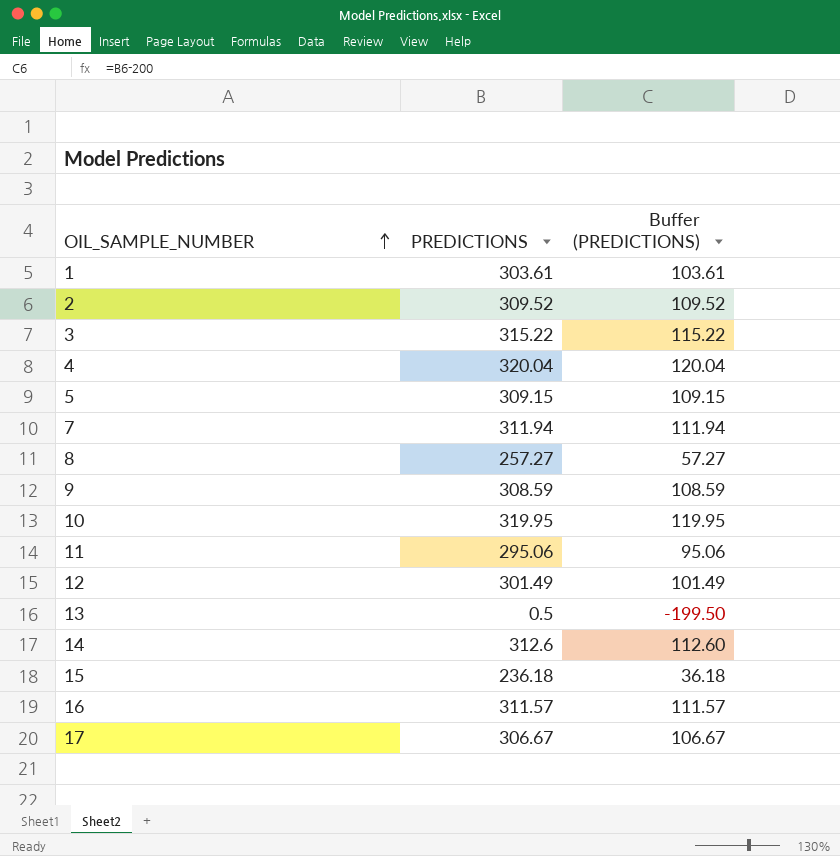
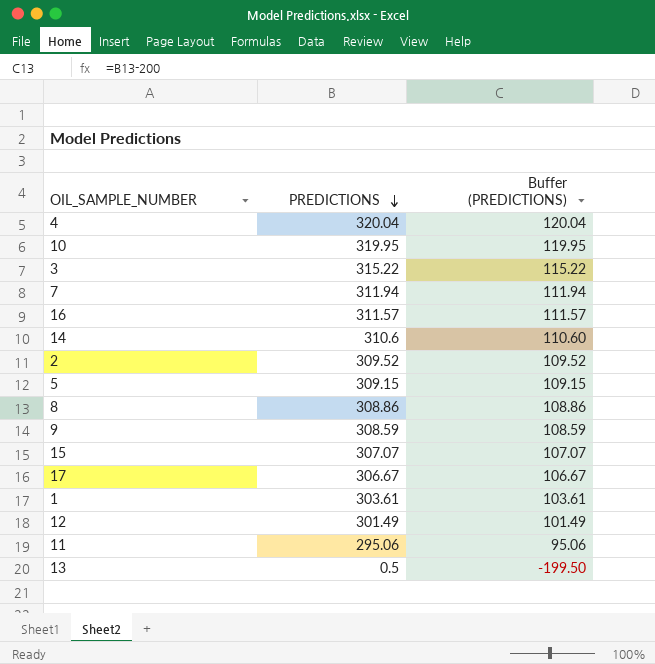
row order: OIL_SAMPLE_NUMBER ascending -> PREDICTIONS descending
14 | PREDICTIONS: 312.6 -> 310.6
14 | Buffer (PREDICTIONS): 112.60 -> 110.60
8 | PREDICTIONS: 257.27 -> 308.86
8 | Buffer (PREDICTIONS): 57.27 -> 108.86
15 | PREDICTIONS: 236.18 -> 307.07
15 | Buffer (PREDICTIONS): 36.18 -> 107.07

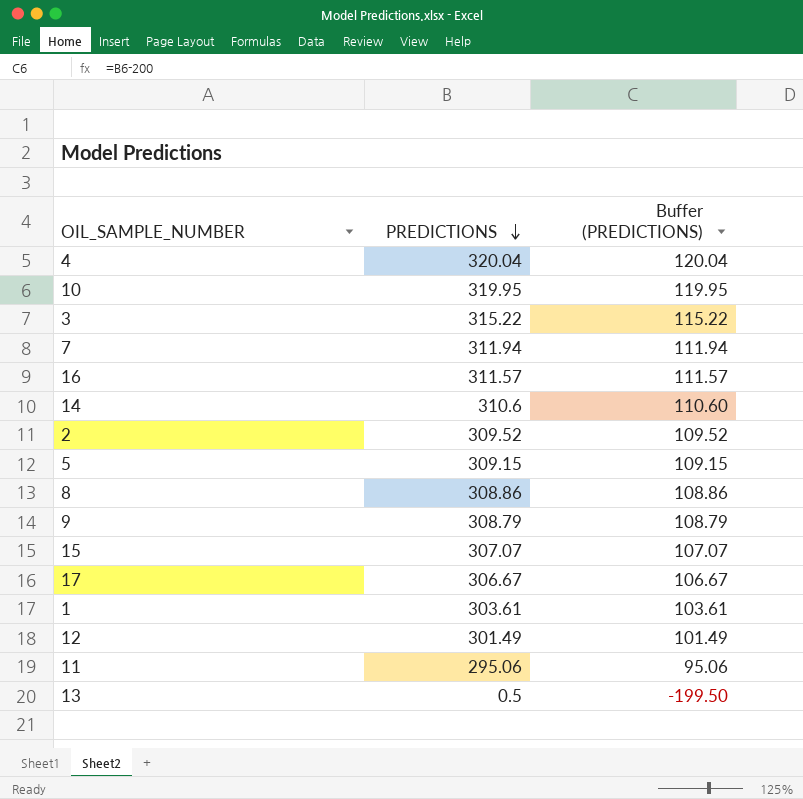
9 | PREDICTIONS: 308.59 -> 308.79
9 | Buffer (PREDICTIONS): 108.59 -> 108.79

